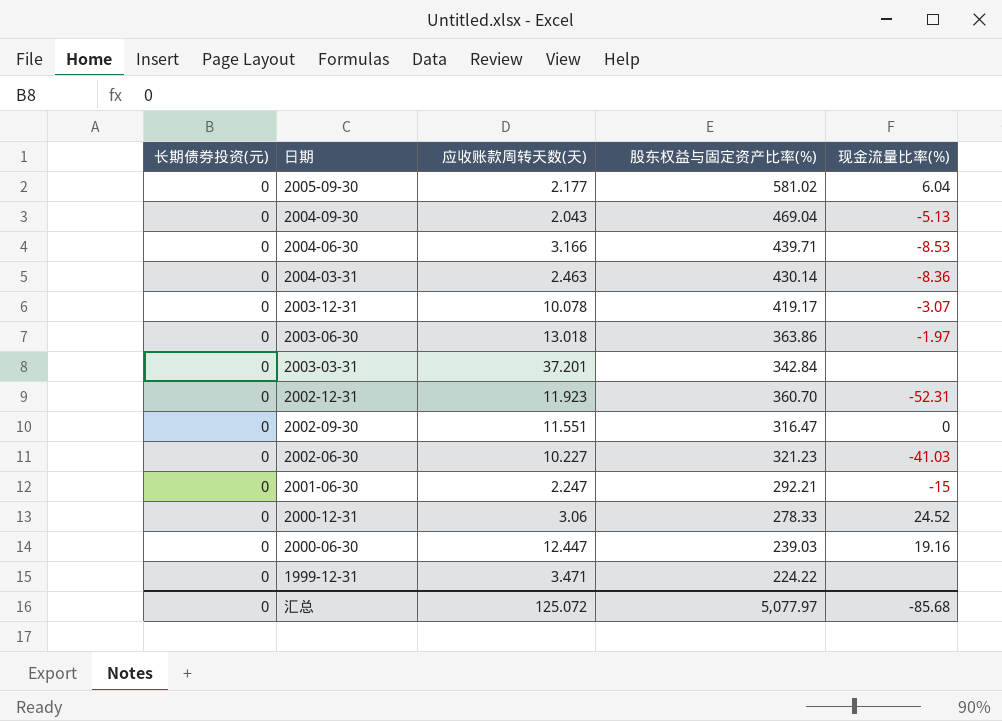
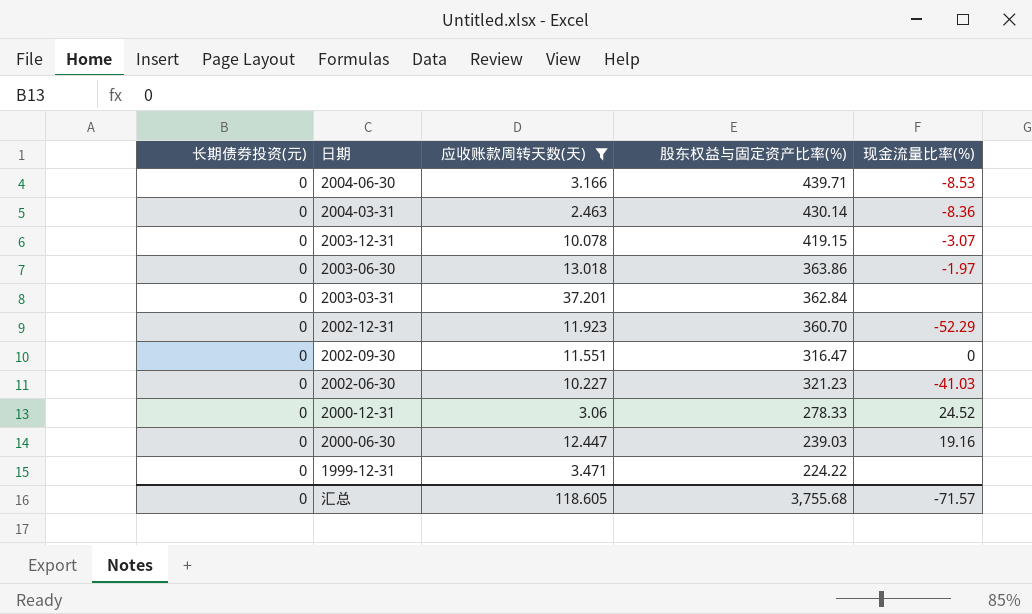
filter: none -> 应收账款周转天数(天) >= 2.463
2003-12-31 | 股东权益与固定资产比率(%): 419.17 -> 419.15
2003-03-31 | 股东权益与固定资产比率(%): 342.84 -> 362.84
2002-12-31 | 现金流量比率(%): -52.31 -> -52.29
汇总 | 应收账款周转天数(天): 125.072 -> 118.605
汇总 | 股东权益与固定资产比率(%): 5,077.97 -> 3,755.68
汇总 | 现金流量比率(%): -85.68 -> -71.57

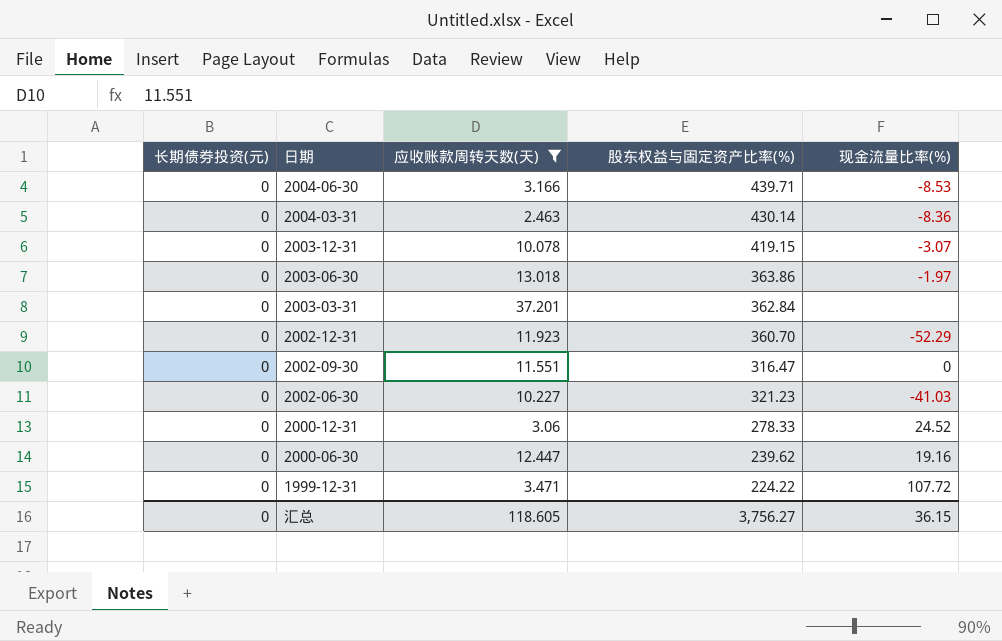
2000-06-30 | 股东权益与固定资产比率(%): 239.03 -> 239.62
1999-12-31 | 现金流量比率(%): none -> 107.72
汇总 | 股东权益与固定资产比率(%): 3,755.68 -> 3,756.27
汇总 | 现金流量比率(%): -71.57 -> 36.15

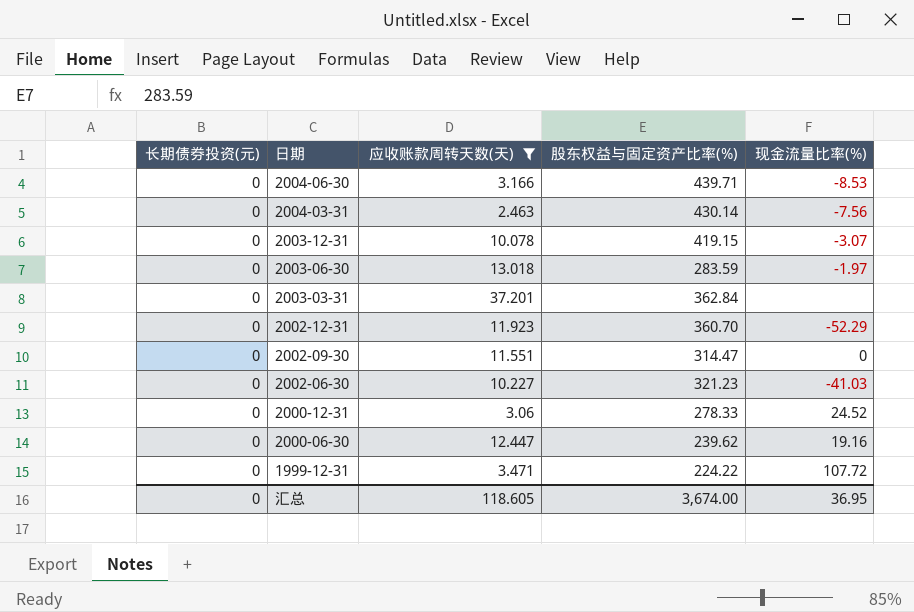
2004-03-31 | 现金流量比率(%): -8.36 -> -7.56
2003-06-30 | 股东权益与固定资产比率(%): 363.86 -> 283.59
2002-09-30 | 股东权益与固定资产比率(%): 316.47 -> 314.47
汇总 | 股东权益与固定资产比率(%): 3,756.27 -> 3,674.00
汇总 | 现金流量比率(%): 36.15 -> 36.95

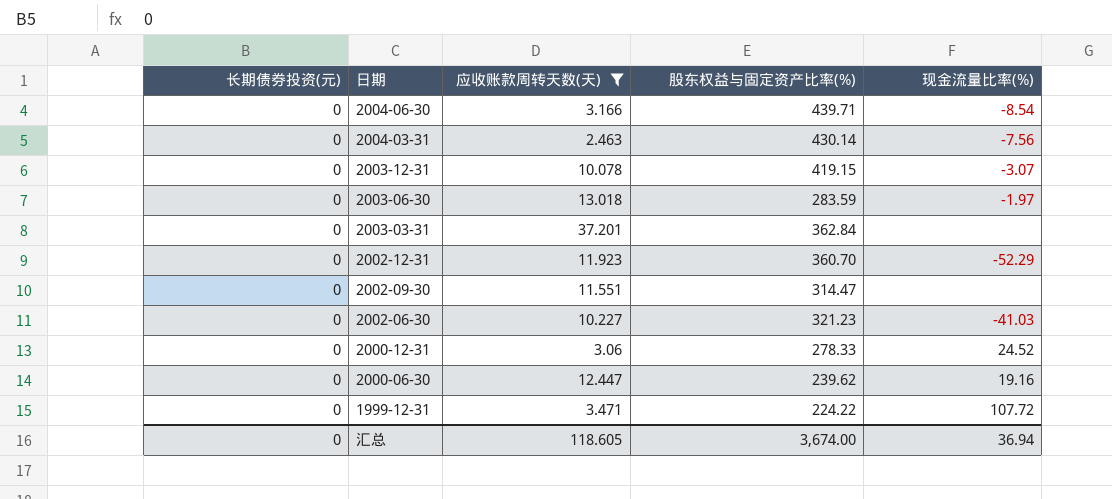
2004-06-30 | 现金流量比率(%): -8.53 -> -8.54
2002-09-30 | 现金流量比率(%): 0 -> none
汇总 | 现金流量比率(%): 36.95 -> 36.94

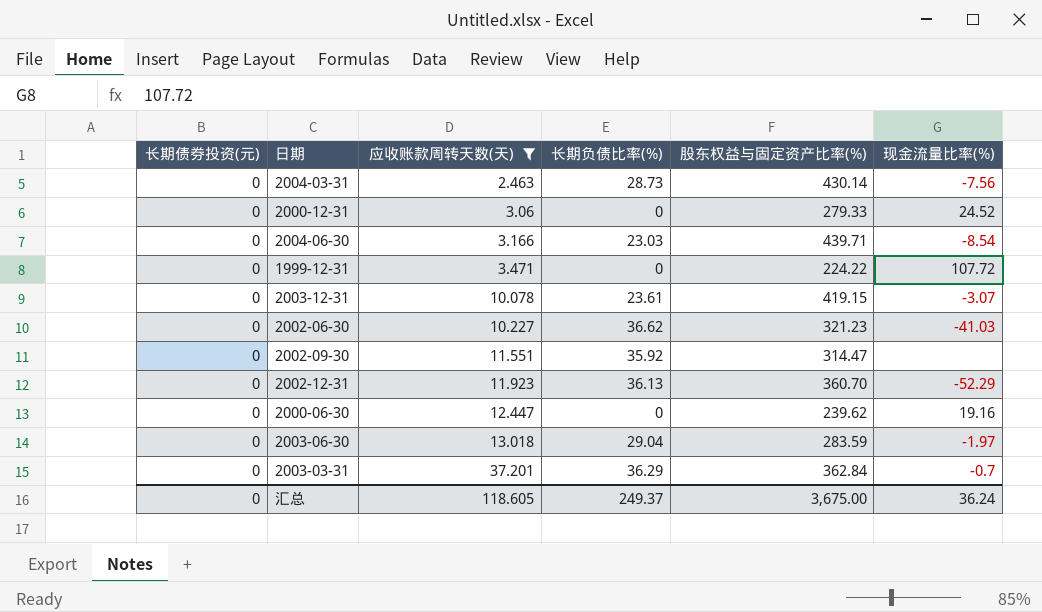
row order: 日期 descending -> 应收账款周转天数(天) ascending
column 长期负债比率(%) | position: none -> 4
2000-12-31 | 股东权益与固定资产比率(%): 278.33 -> 279.33
2003-03-31 | 现金流量比率(%): none -> -0.7
汇总 | 股东权益与固定资产比率(%): 3,674.00 -> 3,675.00
汇总 | 现金流量比率(%): 36.94 -> 36.24

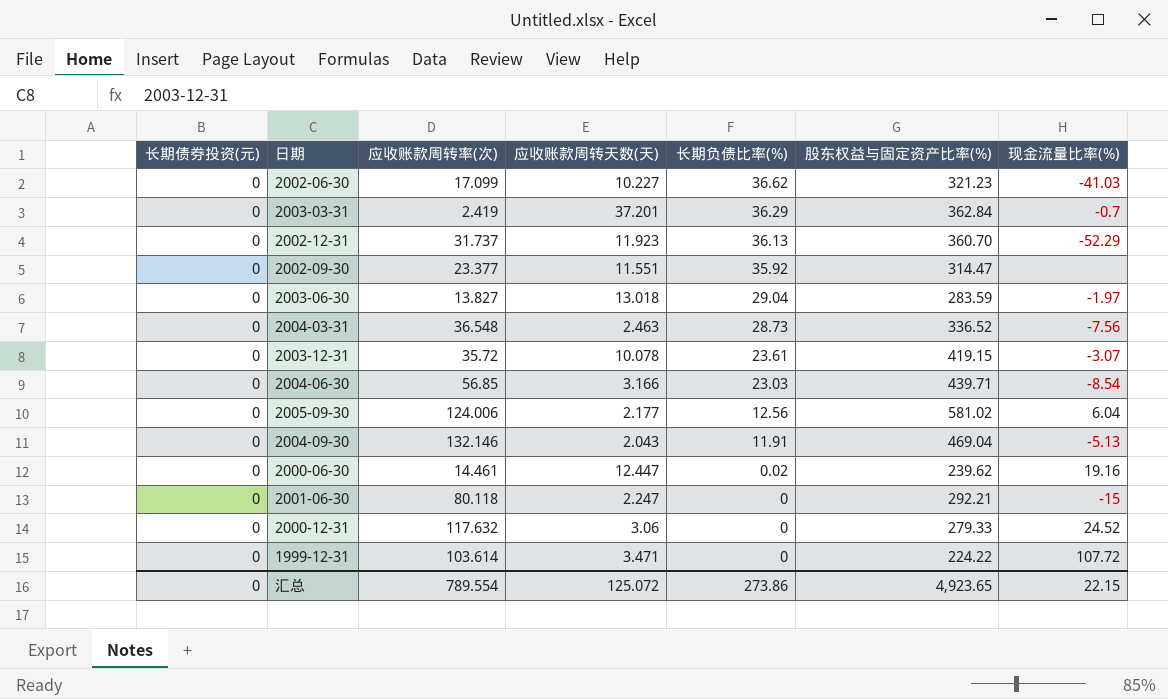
filter: 应收账款周转天数(天) >= 2.463 -> none
row order: 应收账款周转天数(天) ascending -> 长期负债比率(%) descending
column 应收账款周转率(次) | position: none -> 3
2004-03-31 | 股东权益与固定资产比率(%): 430.14 -> 336.52
2000-06-30 | 长期负债比率(%): 0 -> 0.02
汇总 | 应收账款周转天数(天): 118.605 -> 125.072
汇总 | 长期负债比率(%): 249.37 -> 273.86
汇总 | 股东权益与固定资产比率(%): 3,675.00 -> 4,923.65
汇总 | 现金流量比率(%): 36.24 -> 22.15

